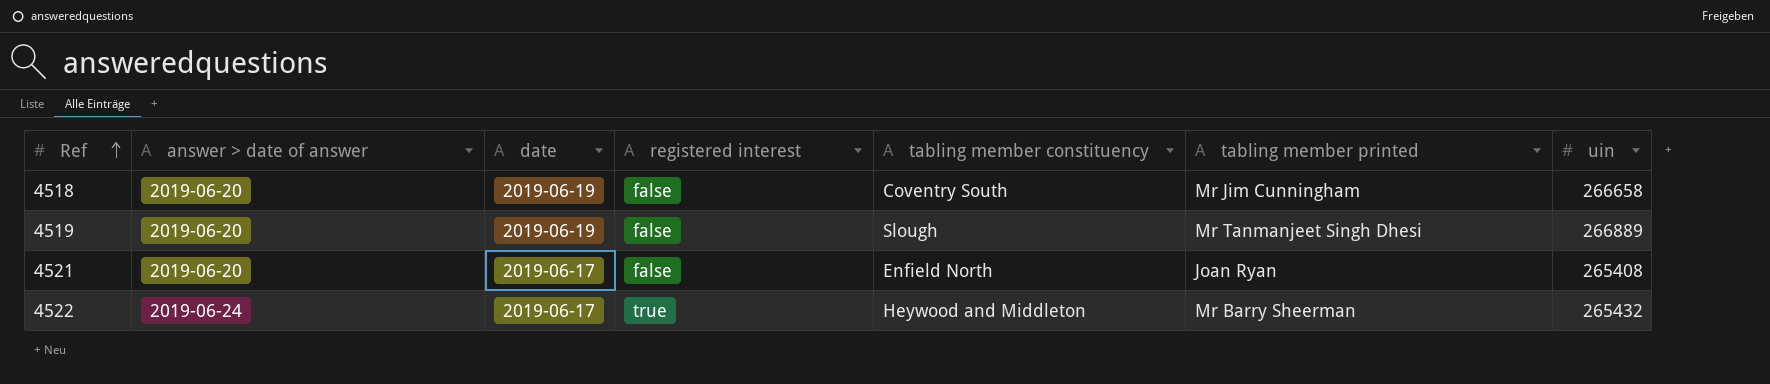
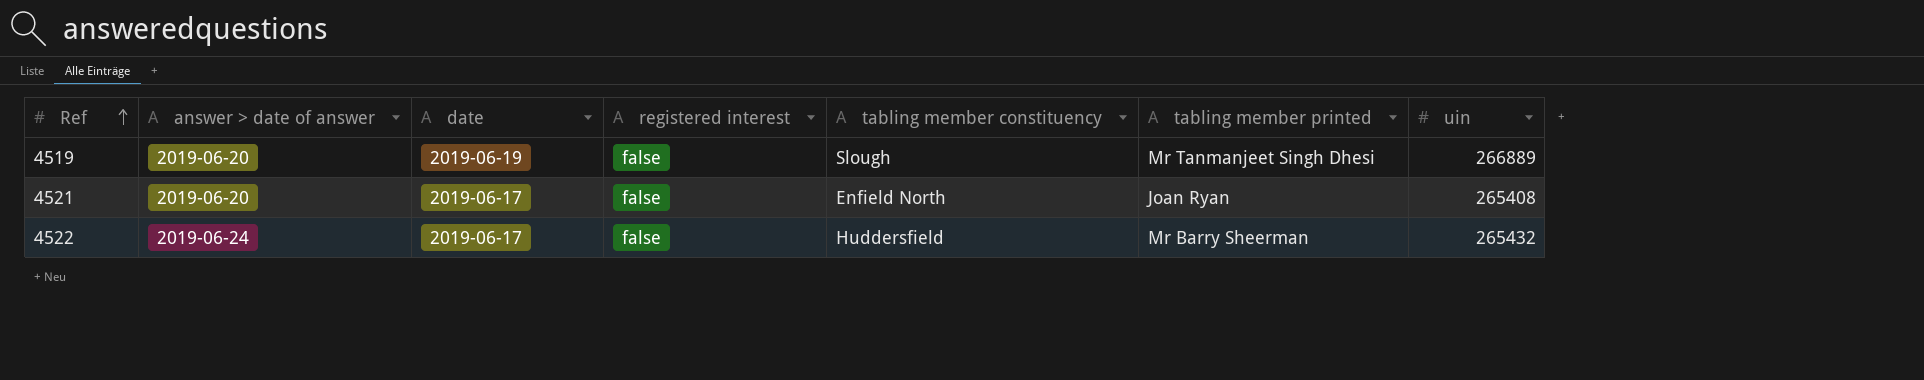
row 4518: 2019-06-20 | 2019-06-19 | false | Coventry South | Mr Jim Cunningham | 266658 -> none
4522 | registered interest: true -> false
4522 | tabling member constituency: Heywood and Middleton -> Huddersfield

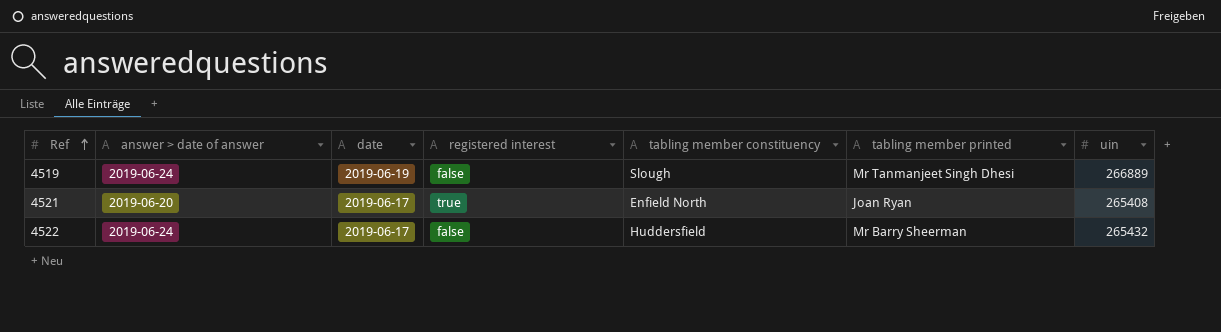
4519 | answer > date of answer: 2019-06-20 -> 2019-06-24
4521 | registered interest: false -> true

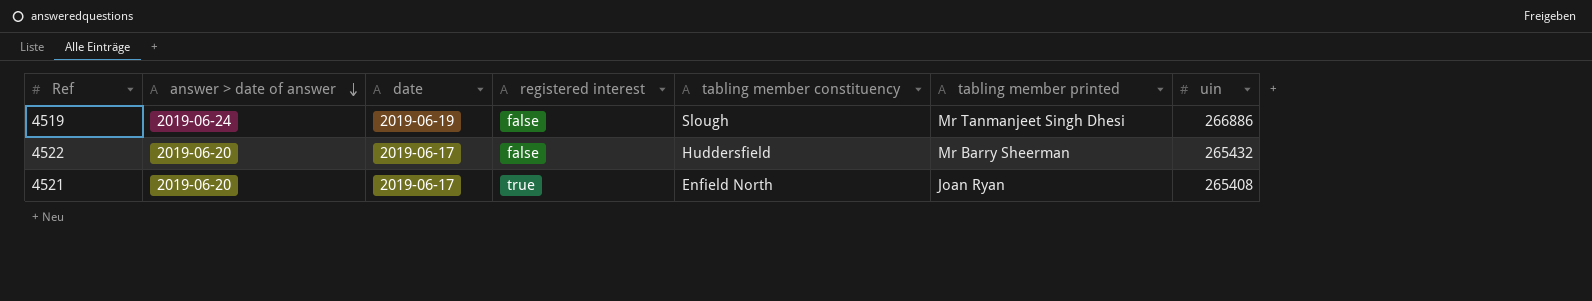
row order: Ref ascending -> answer > date of answer descending
4519 | uin: 266889 -> 266886
4522 | answer > date of answer: 2019-06-24 -> 2019-06-20

